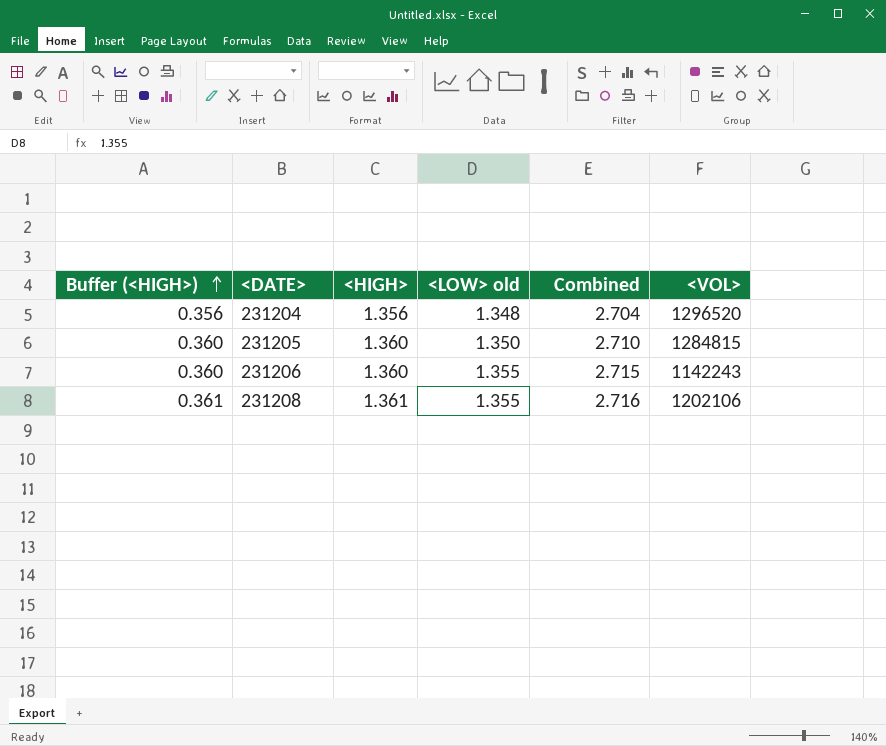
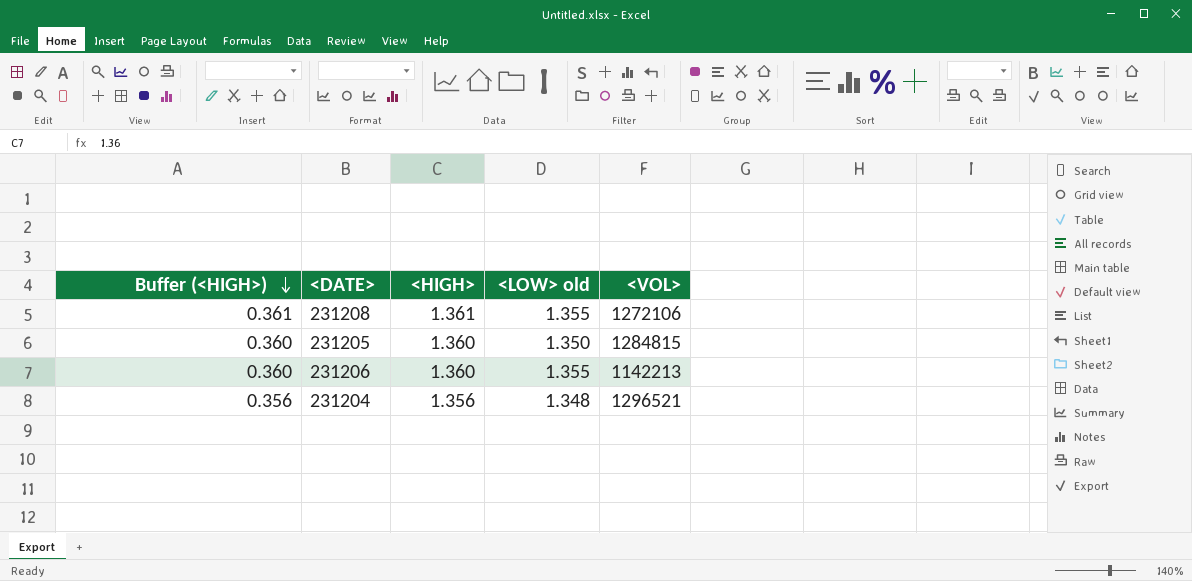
row order: Buffer (<HIGH>) ascending -> Buffer (<HIGH>) descending
column Combined | formula: [<HIGH>] + [<LOW> old] -> none
231208 | <VOL>: 1202106 -> 1272106
231206 | <VOL>: 1142243 -> 1142213
231204 | <VOL>: 1296520 -> 1296521

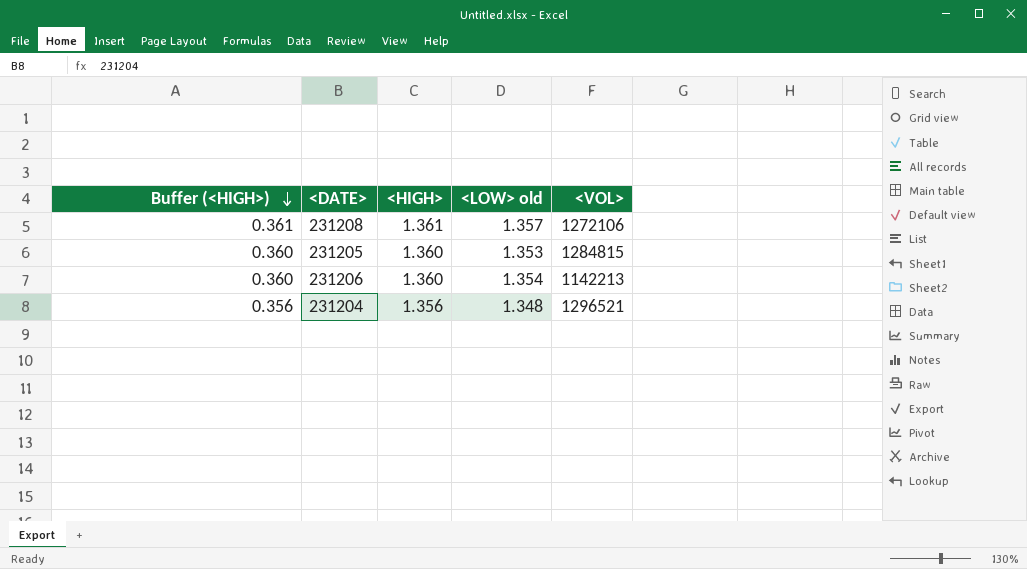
231208 | <LOW> old: 1.355 -> 1.357
231205 | <LOW> old: 1.350 -> 1.353
231206 | <LOW> old: 1.355 -> 1.354

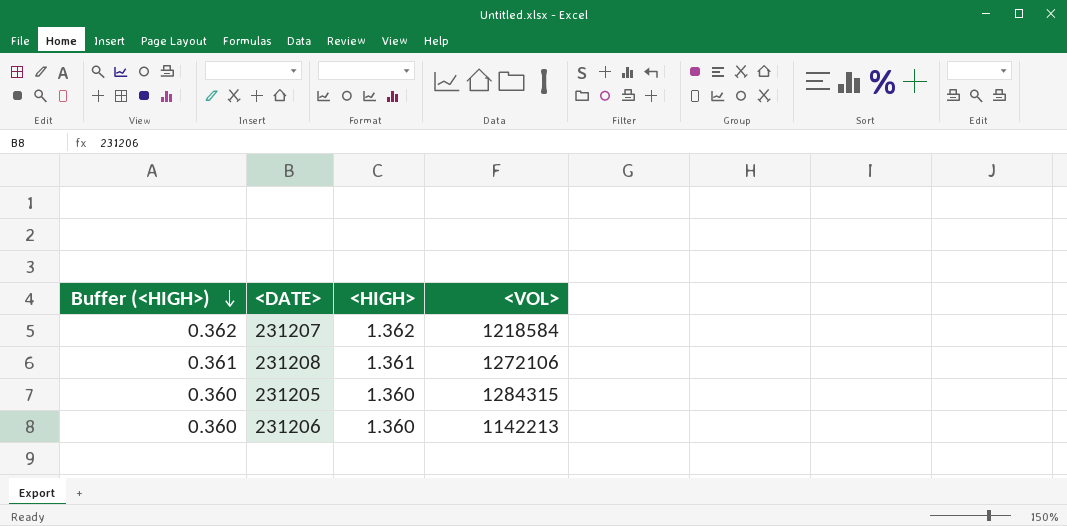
column <LOW> old | position: 4 -> none
row 231204: 0.356 | 1.356 | 1.348 | 1296521 -> none
row 231207: none -> 0.362 | 1.362 | 1218584
231205 | <VOL>: 1284815 -> 1284315

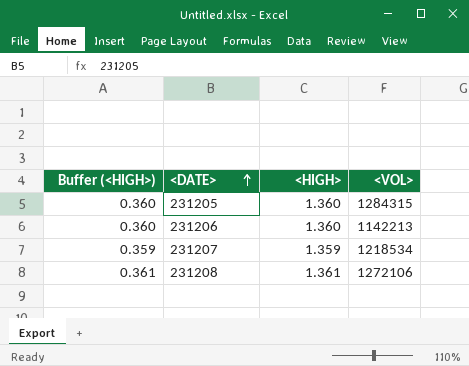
row order: Buffer (<HIGH>) descending -> <DATE> ascending
231207 | Buffer (<HIGH>): 0.362 -> 0.359
231207 | <HIGH>: 1.362 -> 1.359
231207 | <VOL>: 1218584 -> 1218534

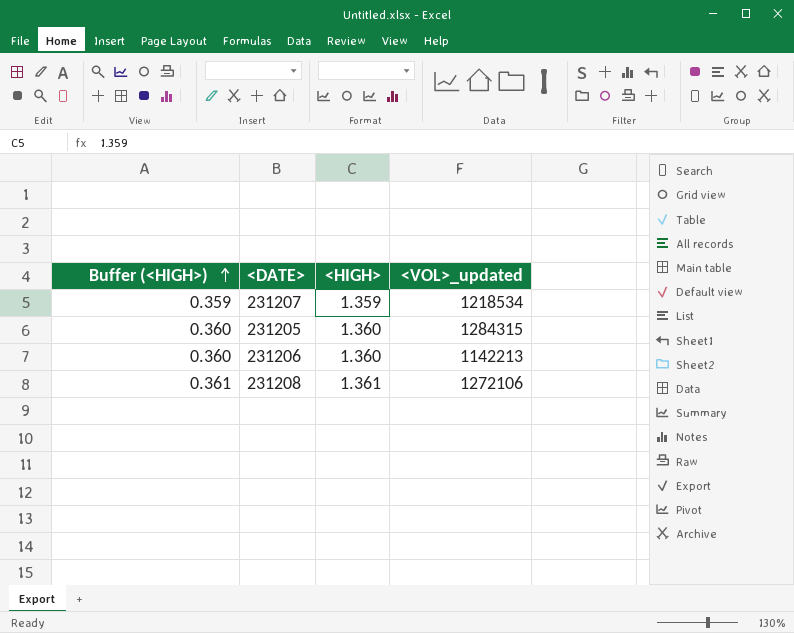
row order: <DATE> ascending -> Buffer (<HIGH>) ascending
column name: <VOL> -> <VOL>_updated

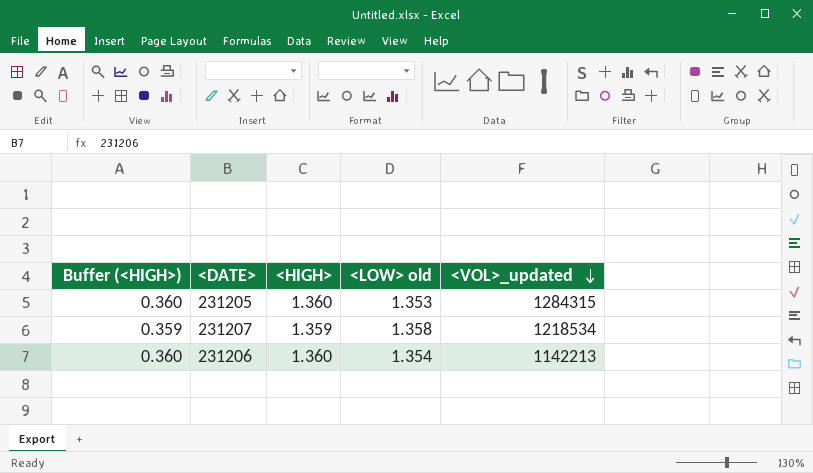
row order: Buffer (<HIGH>) ascending -> <VOL>_updated descending
column <LOW> old | position: none -> 4
row 231208: 0.361 | 1.361 | 1272106 -> none

